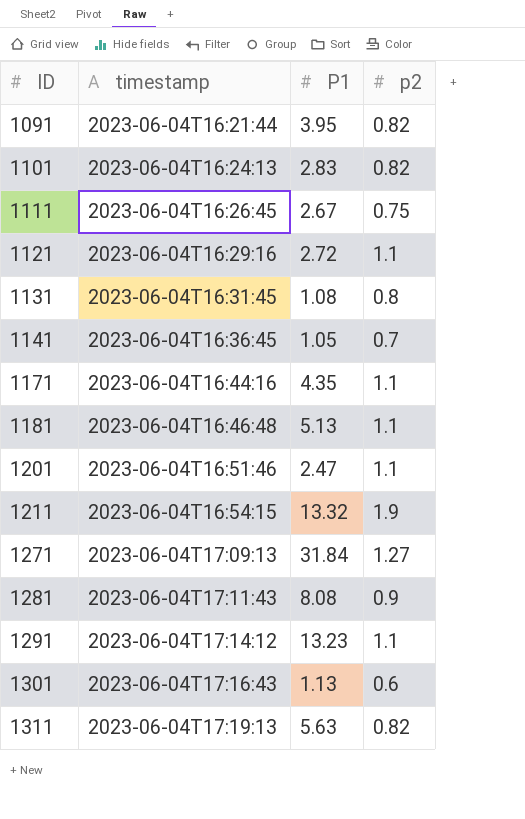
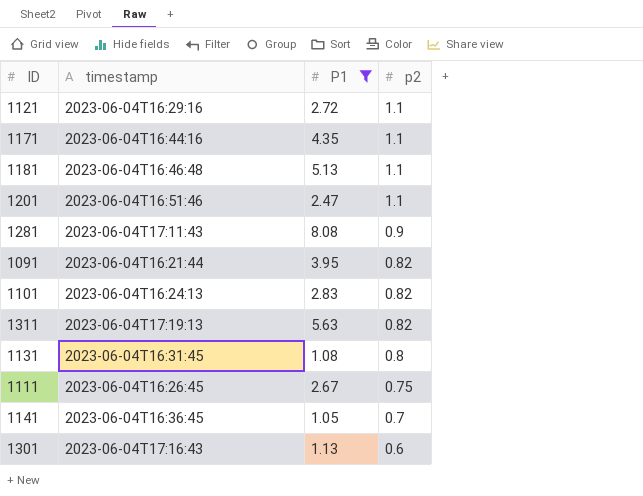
filter: none -> P1 <= 8.08
row order: ID ascending -> p2 descending

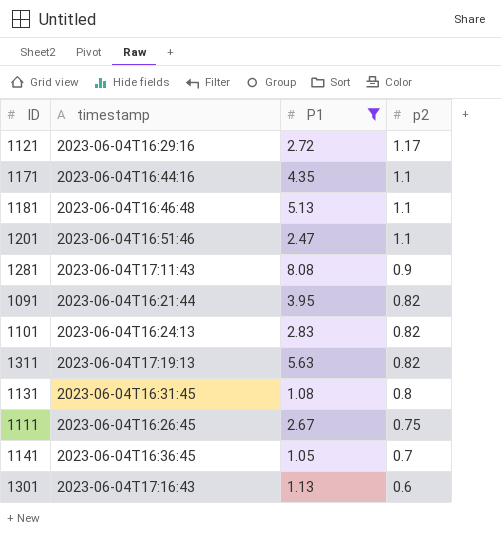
1121 | p2: 1.1 -> 1.17

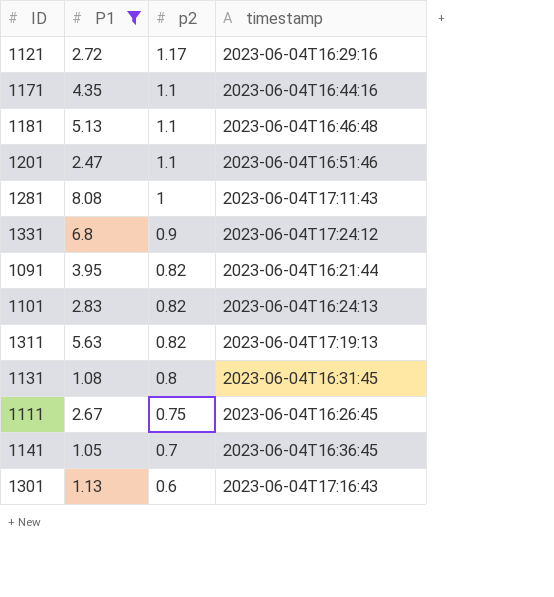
column timestamp | position: 2 -> 4
1281 | p2: 0.9 -> 1
row 1331: none -> 6.8 | 0.9 | 2023-06-04T17:24:12

